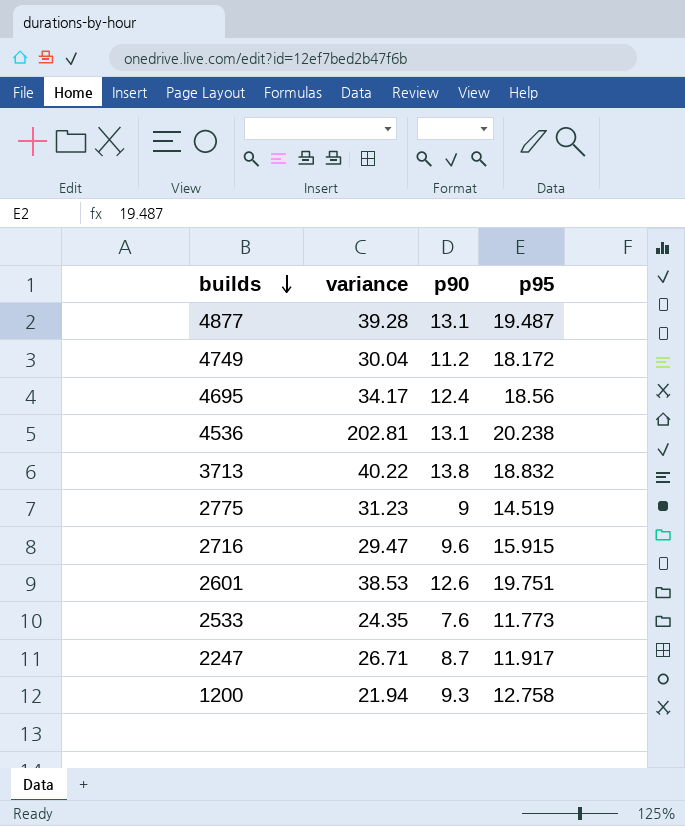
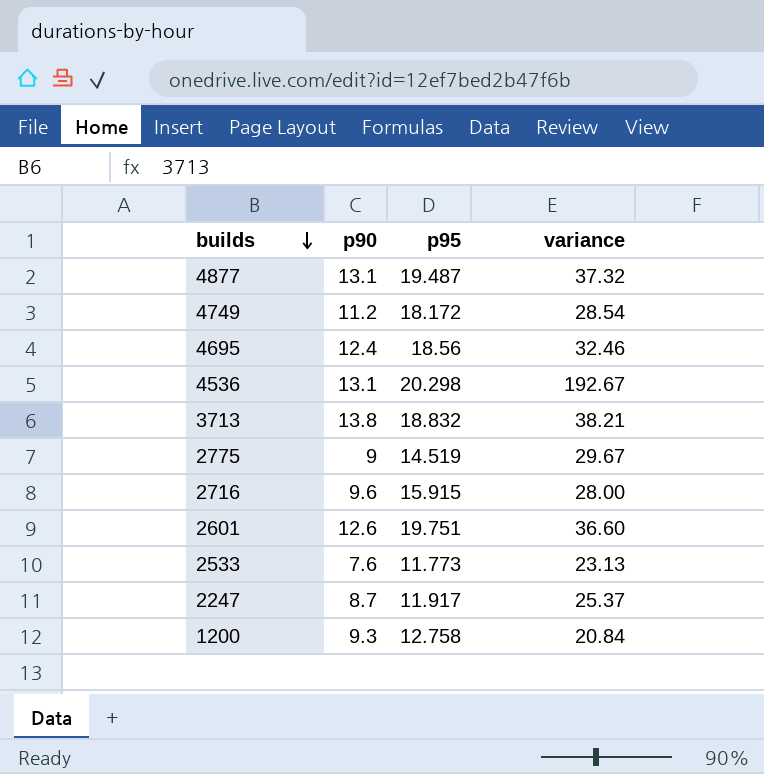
column variance | position: 2 -> 4
4877 | variance: 39.28 -> 37.32
4749 | variance: 30.04 -> 28.54
4695 | variance: 34.17 -> 32.46
4536 | p95: 20.238 -> 20.298
4536 | variance: 202.81 -> 192.67
3713 | variance: 40.22 -> 38.21
2775 | variance: 31.23 -> 29.67
2716 | variance: 29.47 -> 28.00
2601 | variance: 38.53 -> 36.60
2533 | variance: 24.35 -> 23.13
2247 | variance: 26.71 -> 25.37
1200 | variance: 21.94 -> 20.84

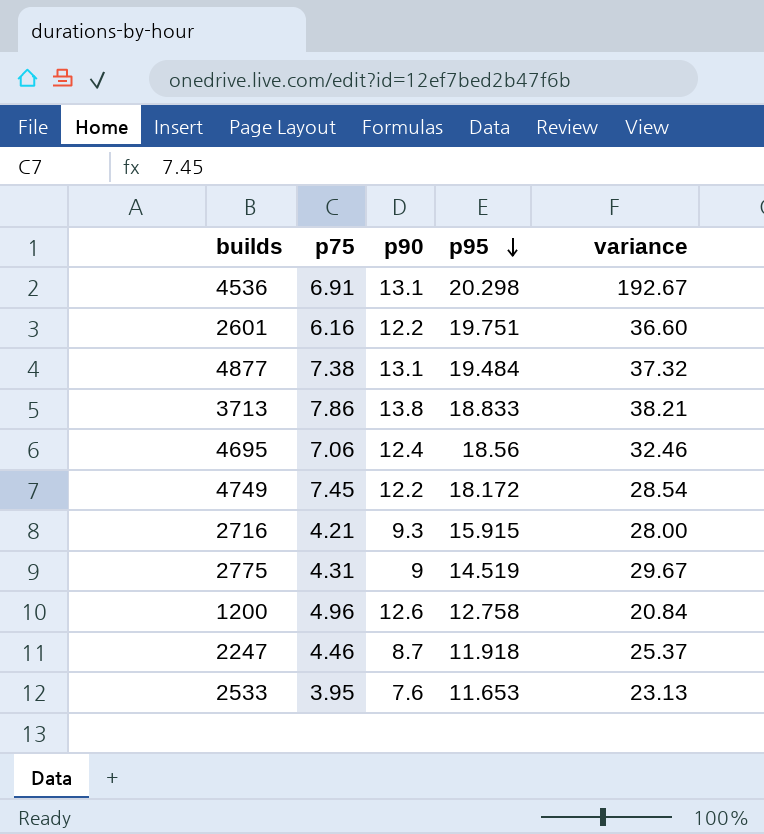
row order: builds descending -> p95 descending
column p75 | position: none -> 2
2601 | p90: 12.6 -> 12.2
4877 | p95: 19.487 -> 19.484
3713 | p95: 18.832 -> 18.833
4749 | p90: 11.2 -> 12.2
2716 | p90: 9.6 -> 9.3
1200 | p90: 9.3 -> 12.6
2247 | p95: 11.917 -> 11.918
2533 | p95: 11.773 -> 11.653

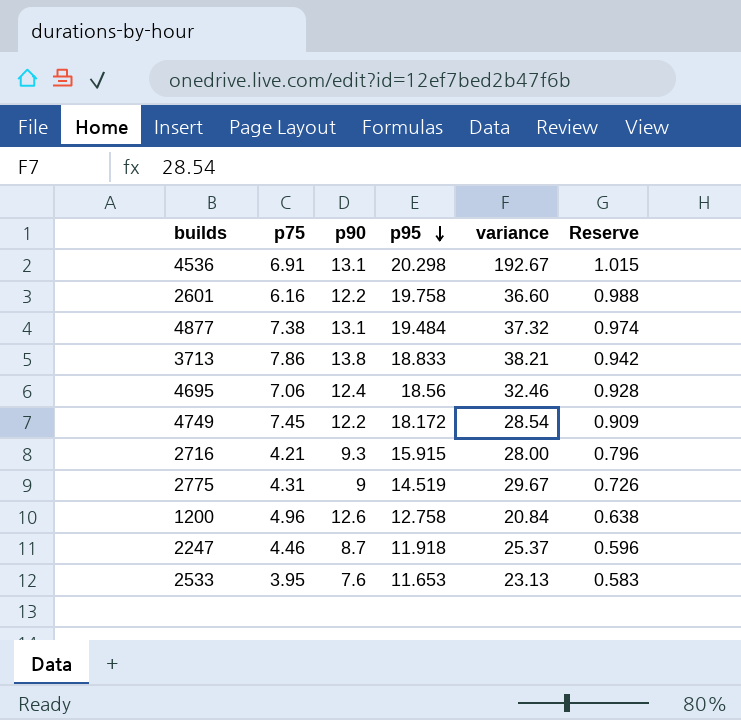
column Reserve | formula: none -> [p95] * 0.05
2601 | p95: 19.751 -> 19.758

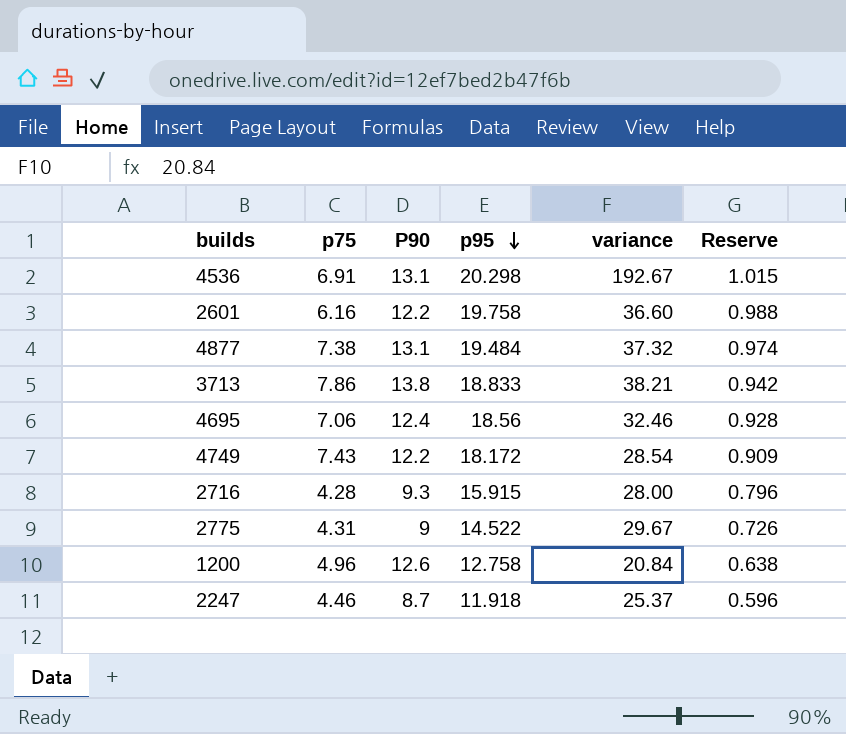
column name: p90 -> P90
row 2533: 3.95 | 7.6 | 11.653 | 23.13 | 0.583 -> none
4749 | p75: 7.45 -> 7.43
2716 | p75: 4.21 -> 4.28
2775 | p95: 14.519 -> 14.522

